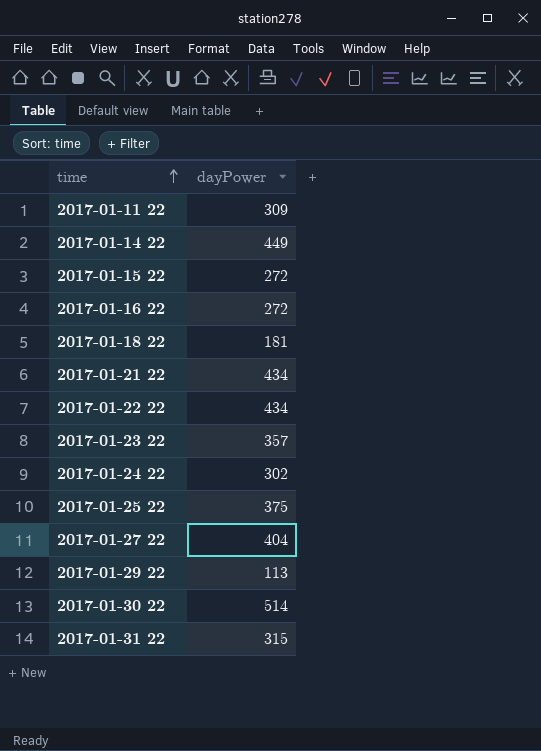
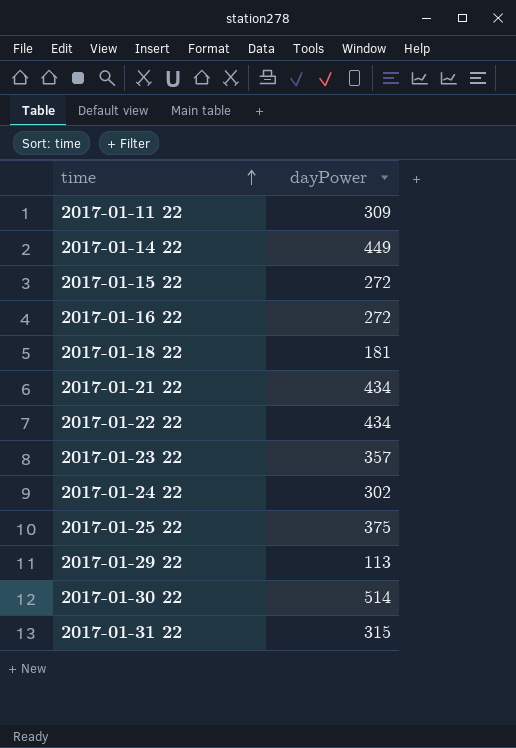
row 2017-01-27 22: 404 -> none

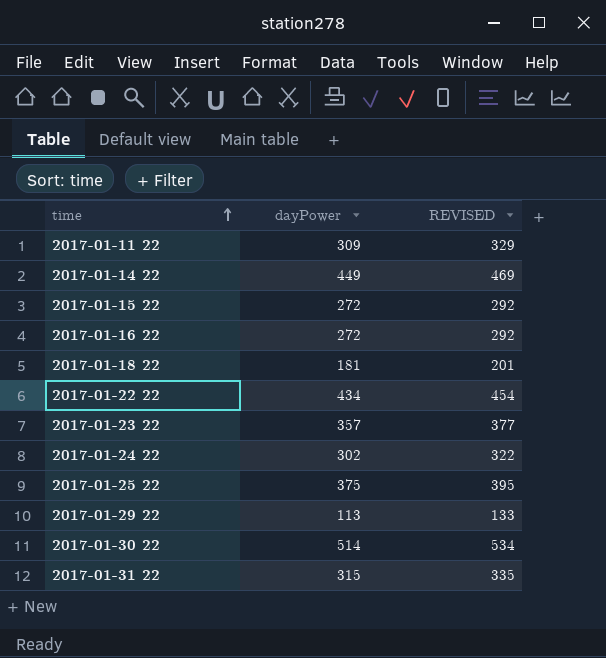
column REVISED | formula: none -> [dayPower] + 20
row 2017-01-21 22: 434 -> none

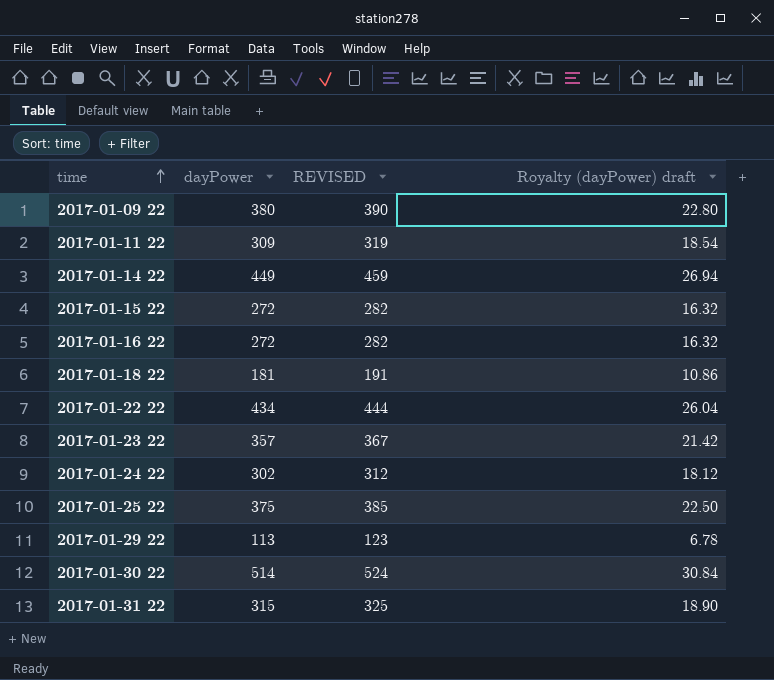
column REVISED | formula: [dayPower] + 20 -> [dayPower] + 10
column Royalty (dayPower) draft | formula: none -> [dayPower] * 0.06
row 2017-01-09 22: none -> 380 | 390 | 22.80

